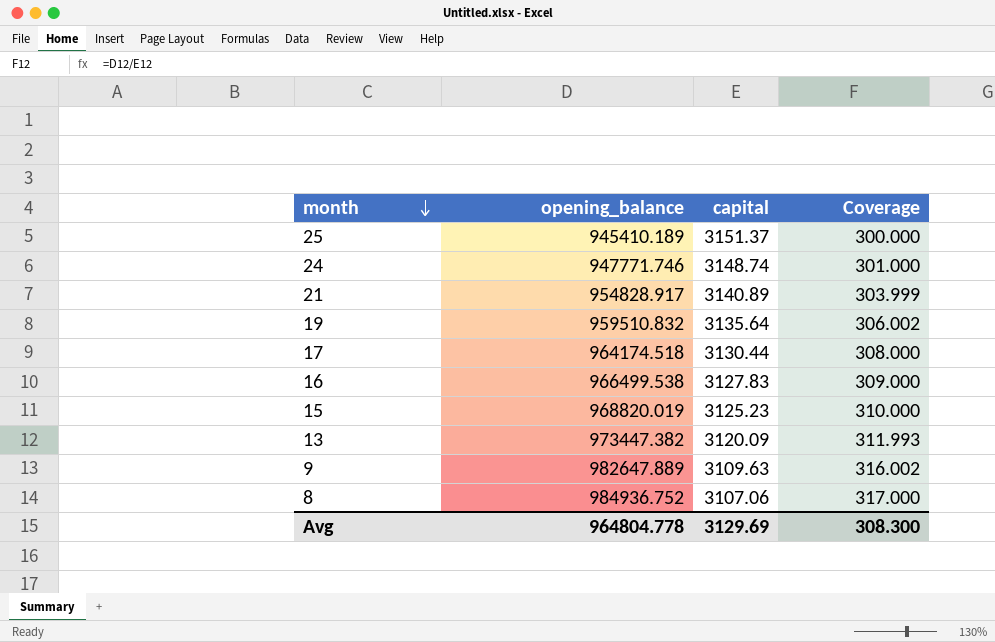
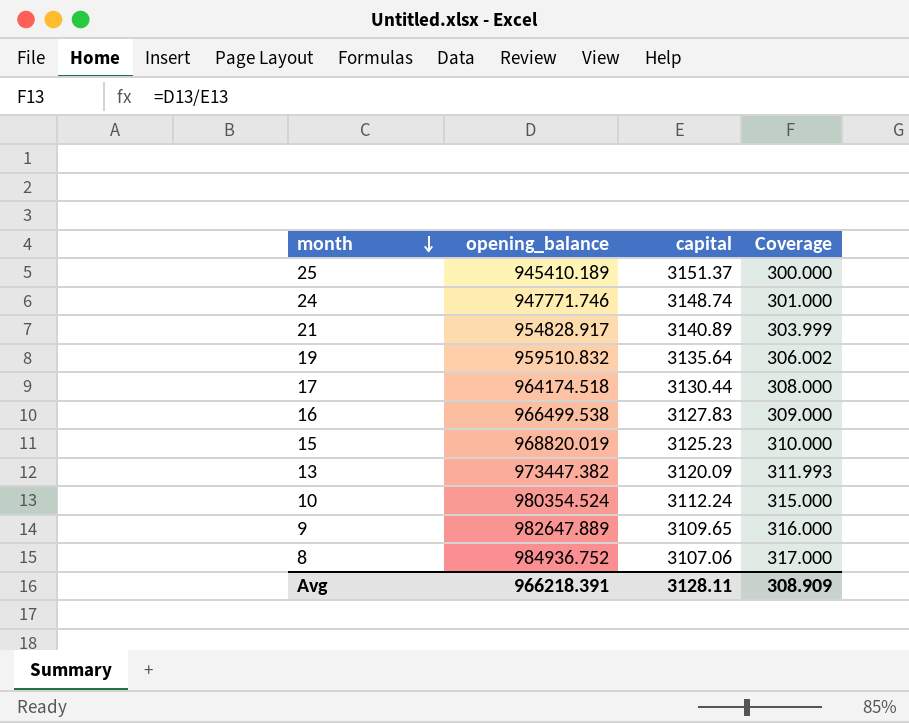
row 10: none -> 980354.524 | 3112.24 | 315.000
9 | capital: 3109.63 -> 3109.65
9 | Coverage: 316.002 -> 316.000
Avg | opening_balance: 964804.778 -> 966218.391
Avg | capital: 3129.69 -> 3128.11
Avg | Coverage: 308.300 -> 308.909

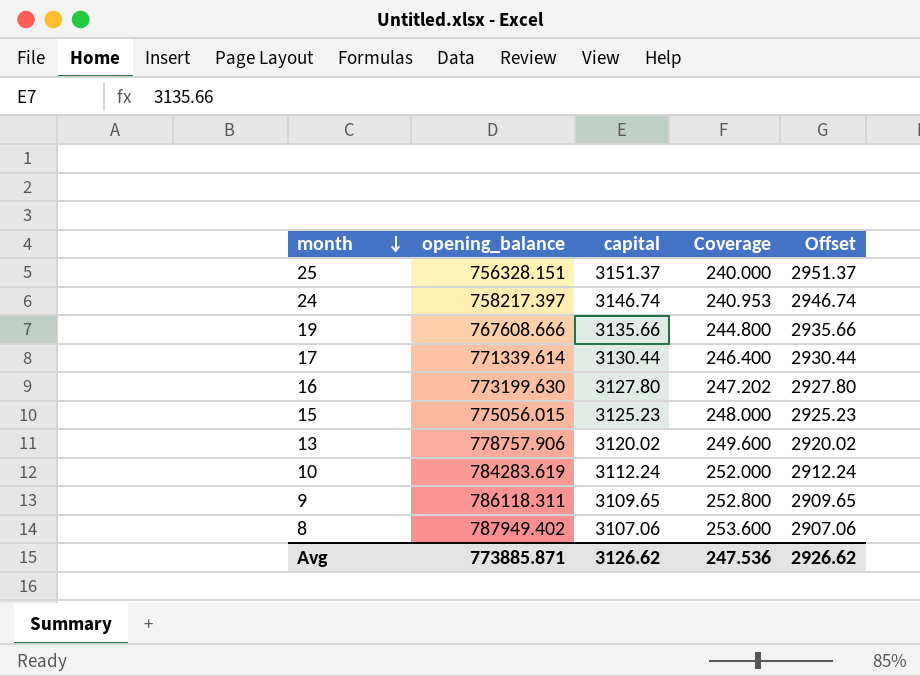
column Offset | formula: none -> [capital] - 200
row 21: 954828.917 | 3140.89 | 303.999 -> none
25 | opening_balance: 945410.189 -> 756328.151
25 | Coverage: 300.000 -> 240.000
24 | opening_balance: 947771.746 -> 758217.397
24 | capital: 3148.74 -> 3146.74
24 | Coverage: 301.000 -> 240.953
19 | opening_balance: 959510.832 -> 767608.666
19 | capital: 3135.64 -> 3135.66
19 | Coverage: 306.002 -> 244.800
17 | opening_balance: 964174.518 -> 771339.614
17 | Coverage: 308.000 -> 246.400
16 | opening_balance: 966499.538 -> 773199.630
16 | capital: 3127.83 -> 3127.80
16 | Coverage: 309.000 -> 247.202
15 | opening_balance: 968820.019 -> 775056.015
15 | Coverage: 310.000 -> 248.000
13 | opening_balance: 973447.382 -> 778757.906
13 | capital: 3120.09 -> 3120.02
13 | Coverage: 311.993 -> 249.600
10 | opening_balance: 980354.524 -> 784283.619
10 | Coverage: 315.000 -> 252.000
9 | opening_balance: 982647.889 -> 786118.311
9 | Coverage: 316.000 -> 252.800
8 | opening_balance: 984936.752 -> 787949.402
8 | Coverage: 317.000 -> 253.600
Avg | opening_balance: 966218.391 -> 773885.871
Avg | capital: 3128.11 -> 3126.62
Avg | Coverage: 308.909 -> 247.536

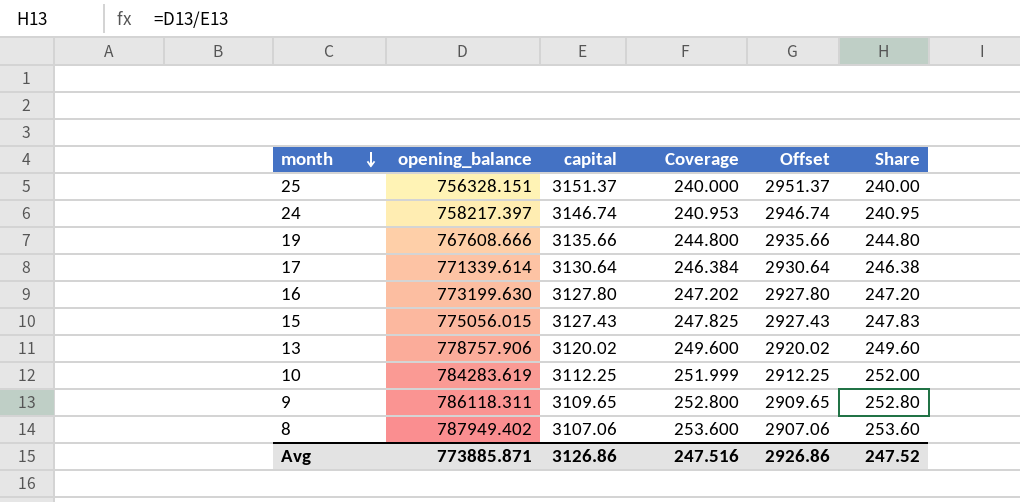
column Share | formula: none -> [opening_balance] / [capital]
17 | capital: 3130.44 -> 3130.64
17 | Coverage: 246.400 -> 246.384
17 | Offset: 2930.44 -> 2930.64
15 | capital: 3125.23 -> 3127.43
15 | Coverage: 248.000 -> 247.825
15 | Offset: 2925.23 -> 2927.43
10 | capital: 3112.24 -> 3112.25
10 | Coverage: 252.000 -> 251.999
10 | Offset: 2912.24 -> 2912.25
Avg | capital: 3126.62 -> 3126.86
Avg | Coverage: 247.536 -> 247.516
Avg | Offset: 2926.62 -> 2926.86

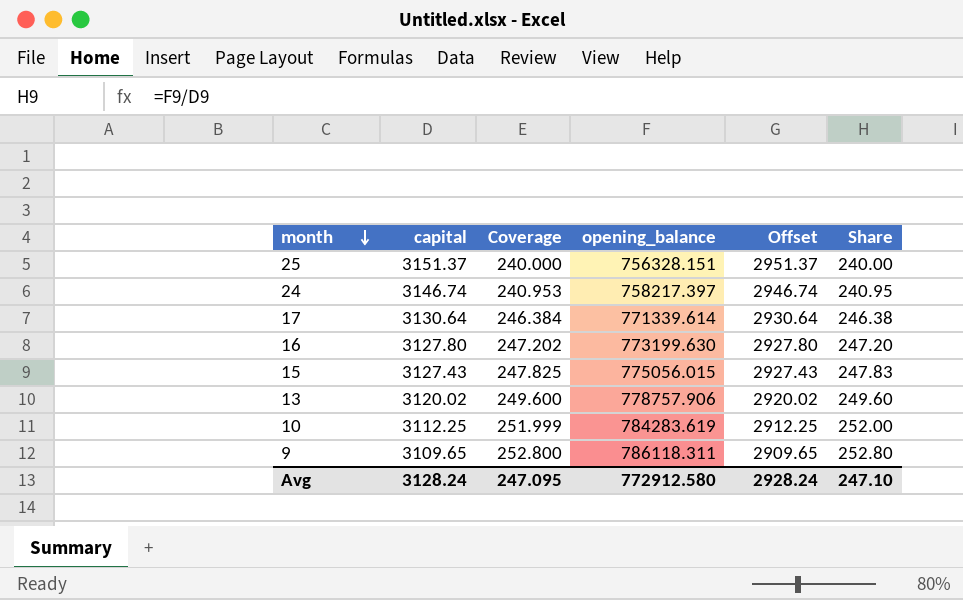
column opening_balance | position: 2 -> 4
row 19: 767608.666 | 3135.66 | 244.800 | 2935.66 | 244.80 -> none
row 8: 787949.402 | 3107.06 | 253.600 | 2907.06 | 253.60 -> none
Avg | capital: 3126.86 -> 3128.24
Avg | Coverage: 247.516 -> 247.095
Avg | opening_balance: 773885.871 -> 772912.580
Avg | Offset: 2926.86 -> 2928.24
Avg | Share: 247.52 -> 247.10

